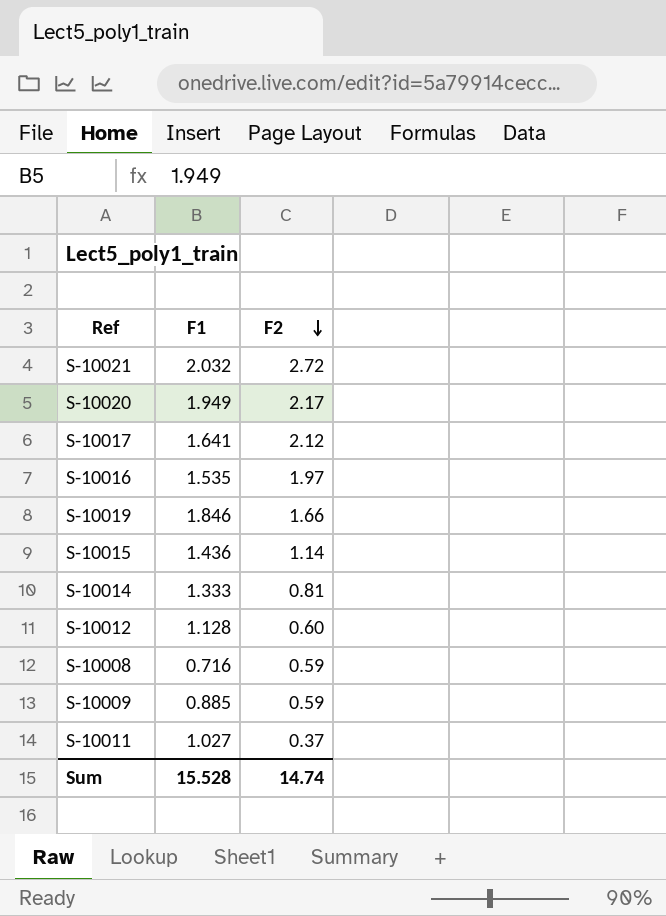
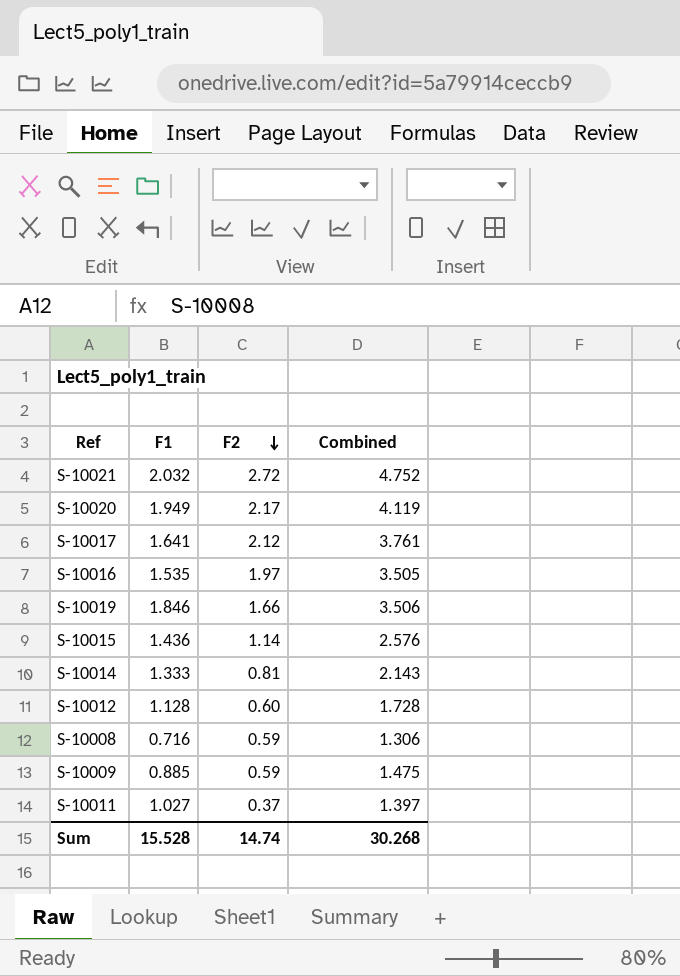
column Combined | formula: none -> [F1] + [F2]

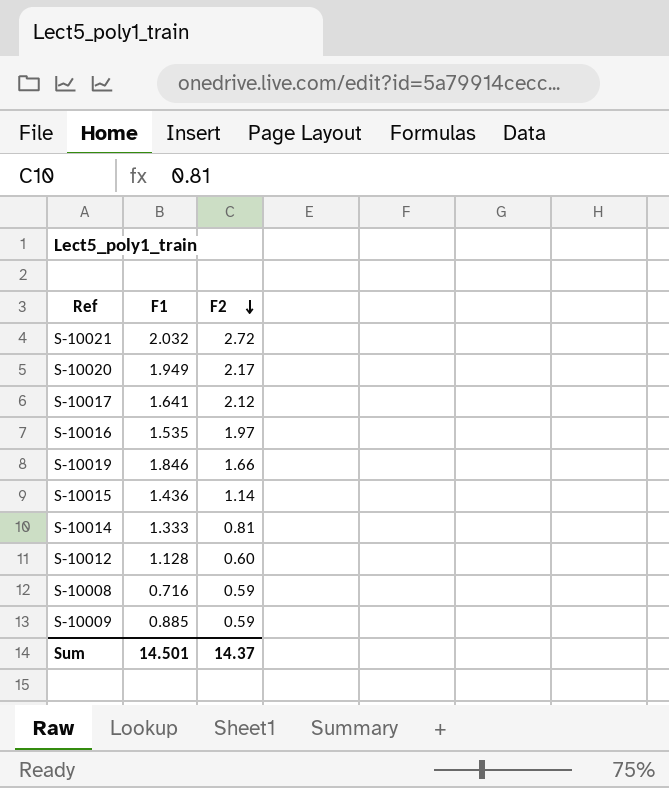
column Combined | formula: [F1] + [F2] -> none
row S-10011: 1.027 | 0.37 | 1.397 -> none
Sum | F1: 15.528 -> 14.501
Sum | F2: 14.74 -> 14.37

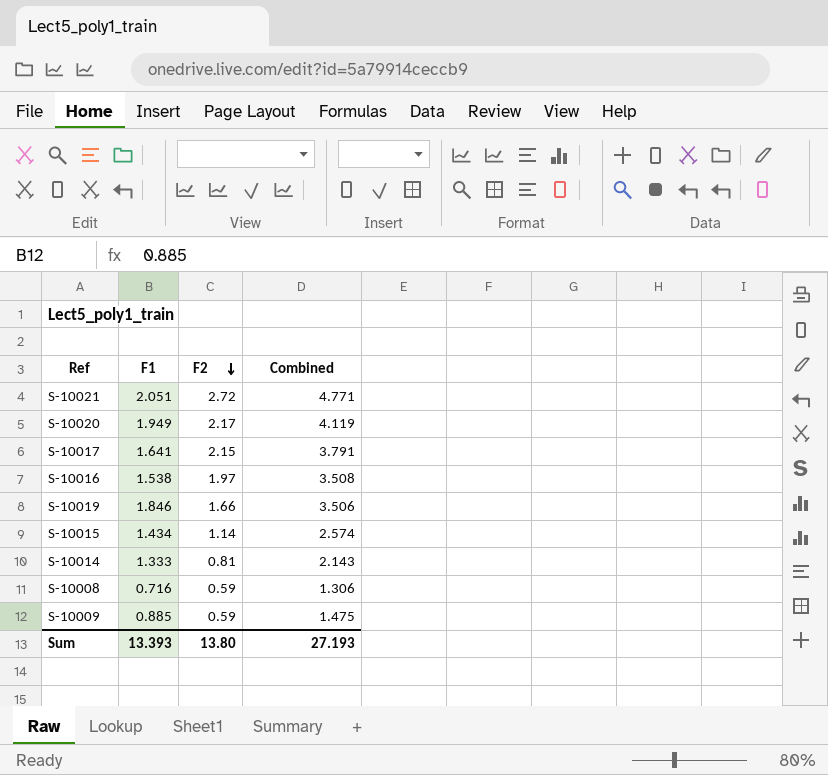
column Combined | formula: none -> [F1] + [F2]
row S-10012: 1.128 | 0.60 -> none
S-10021 | F1: 2.032 -> 2.051
S-10017 | F2: 2.12 -> 2.15
S-10016 | F1: 1.535 -> 1.538
S-10015 | F1: 1.436 -> 1.434
Sum | F1: 14.501 -> 13.393
Sum | F2: 14.37 -> 13.80

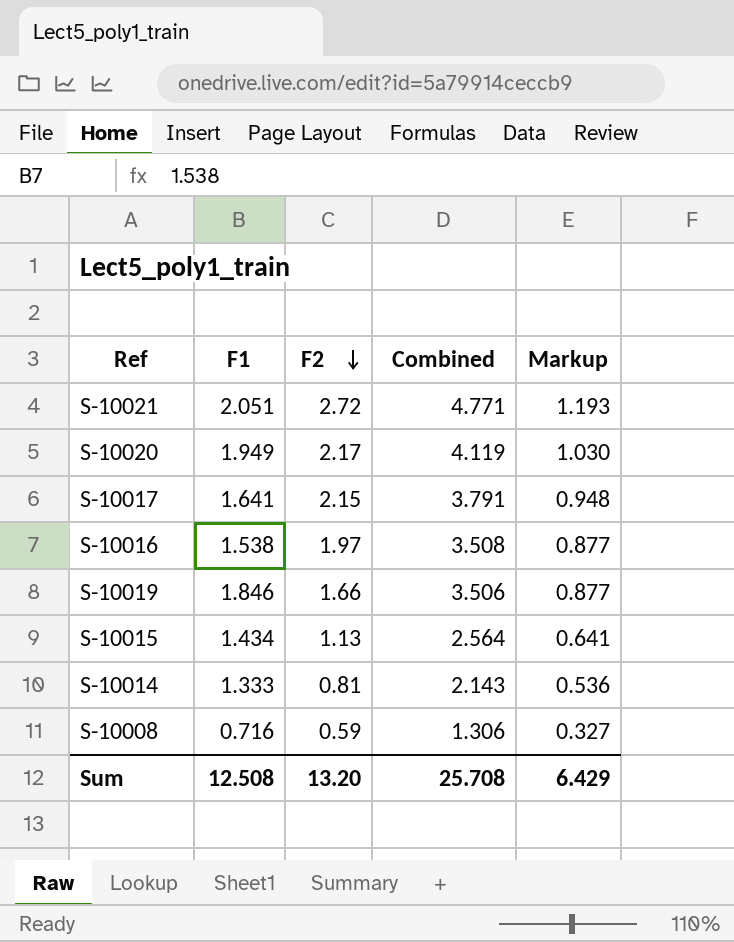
column Markup | formula: none -> [Combined] * 0.25
row S-10009: 0.885 | 0.59 | 1.475 -> none
S-10015 | F2: 1.14 -> 1.13
S-10015 | Combined: 2.574 -> 2.564
Sum | F1: 13.393 -> 12.508
Sum | F2: 13.80 -> 13.20
Sum | Combined: 27.193 -> 25.708

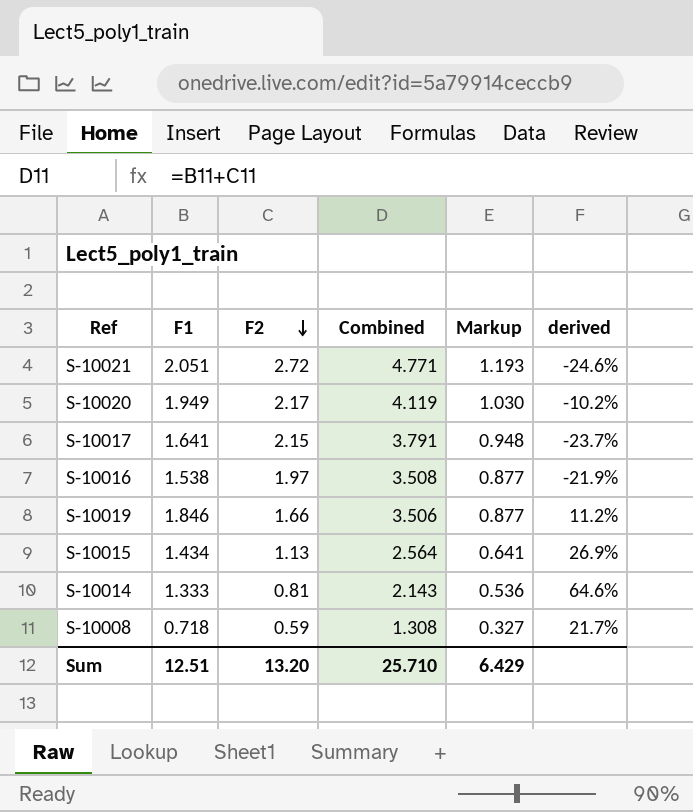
column derived | formula: none -> ([F1] - [F2]) / [F2]
S-10008 | F1: 0.716 -> 0.718
S-10008 | Combined: 1.306 -> 1.308
Sum | F1: 12.508 -> 12.51
Sum | Combined: 25.708 -> 25.710

